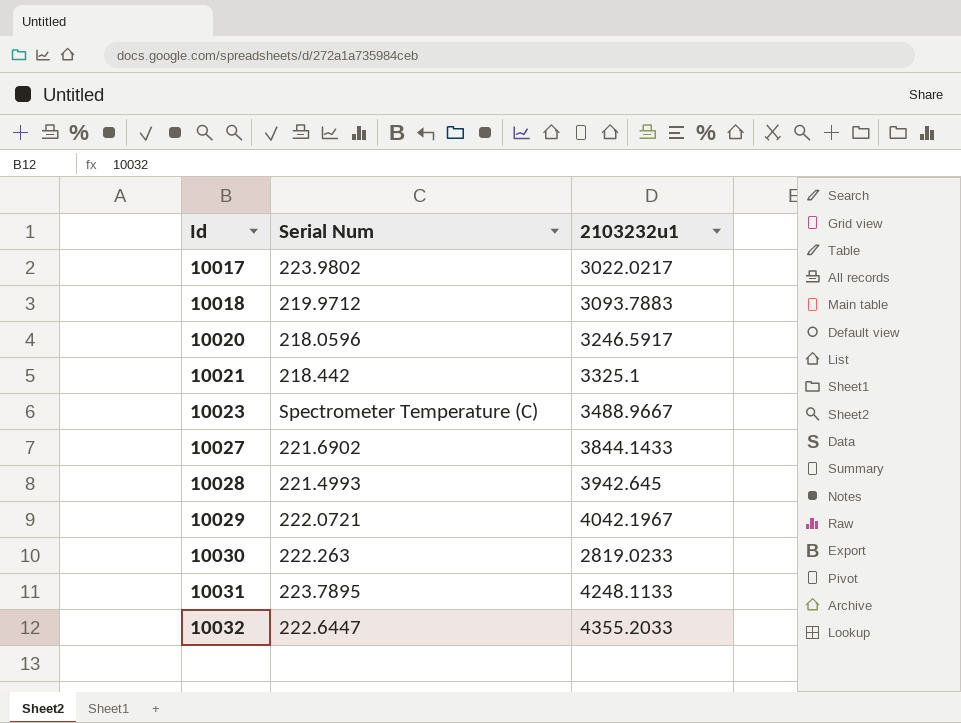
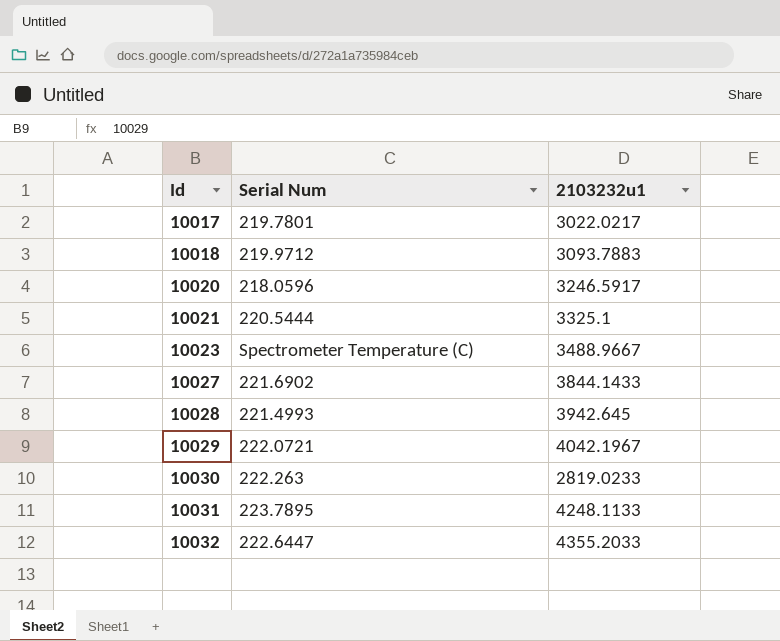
10017 | Serial Num: 223.9802 -> 219.7801
10021 | Serial Num: 218.442 -> 220.5444

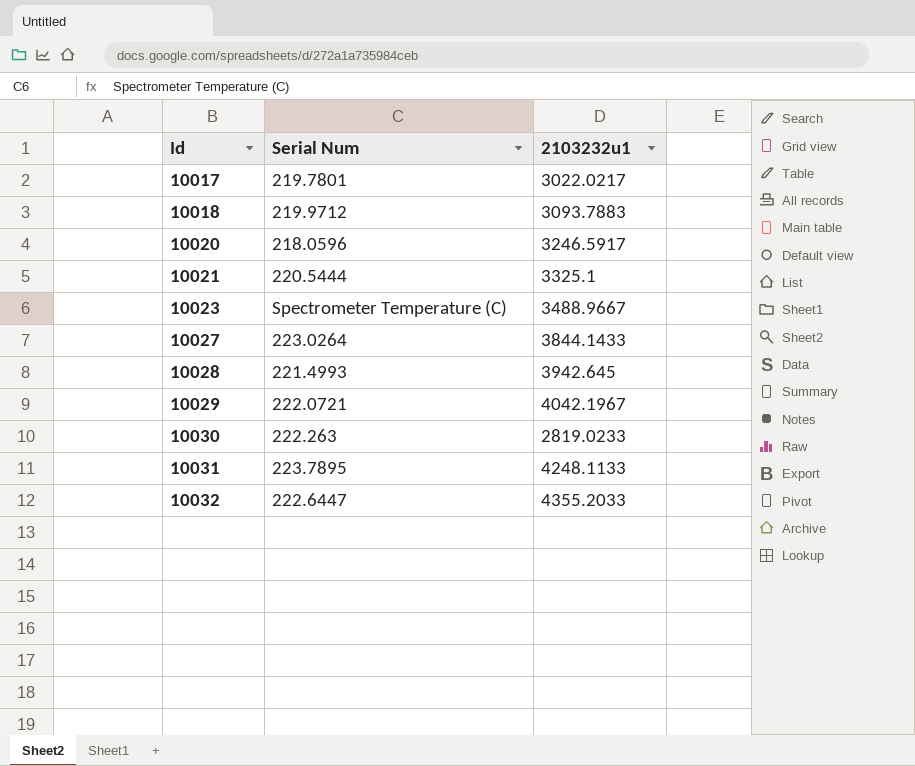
10027 | Serial Num: 221.6902 -> 223.0264

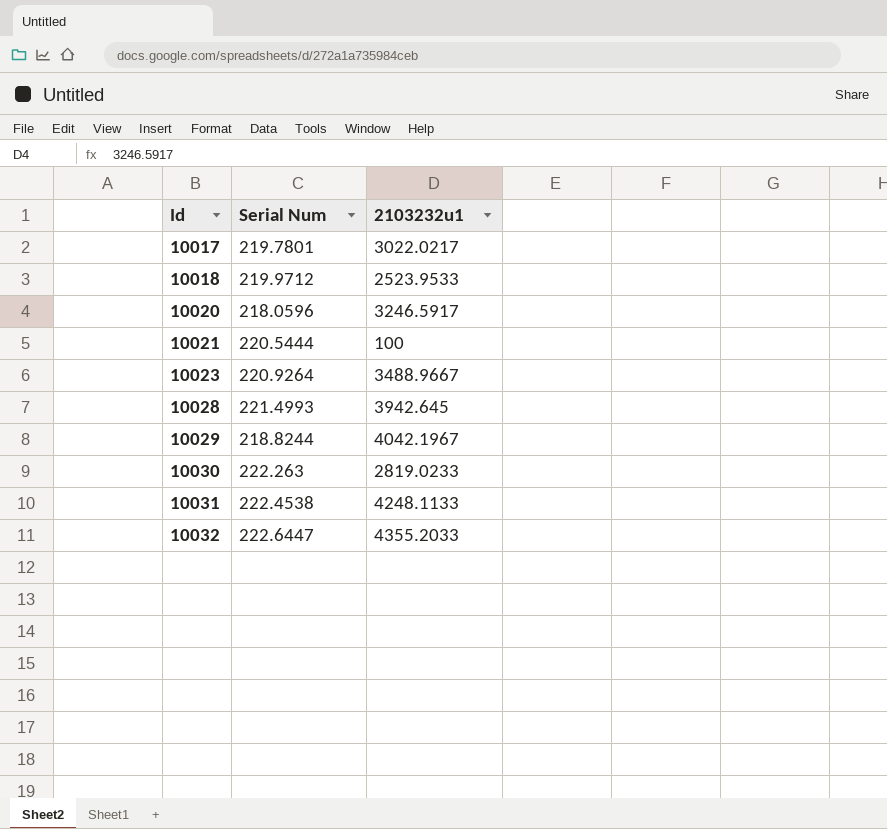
row 10027: 223.0264 | 3844.1433 -> none
10018 | 2103232u1: 3093.7883 -> 2523.9533
10021 | 2103232u1: 3325.1 -> 100
10023 | Serial Num: Spectrometer Temperature (C) -> 220.9264
10029 | Serial Num: 222.0721 -> 218.8244
10031 | Serial Num: 223.7895 -> 222.4538

